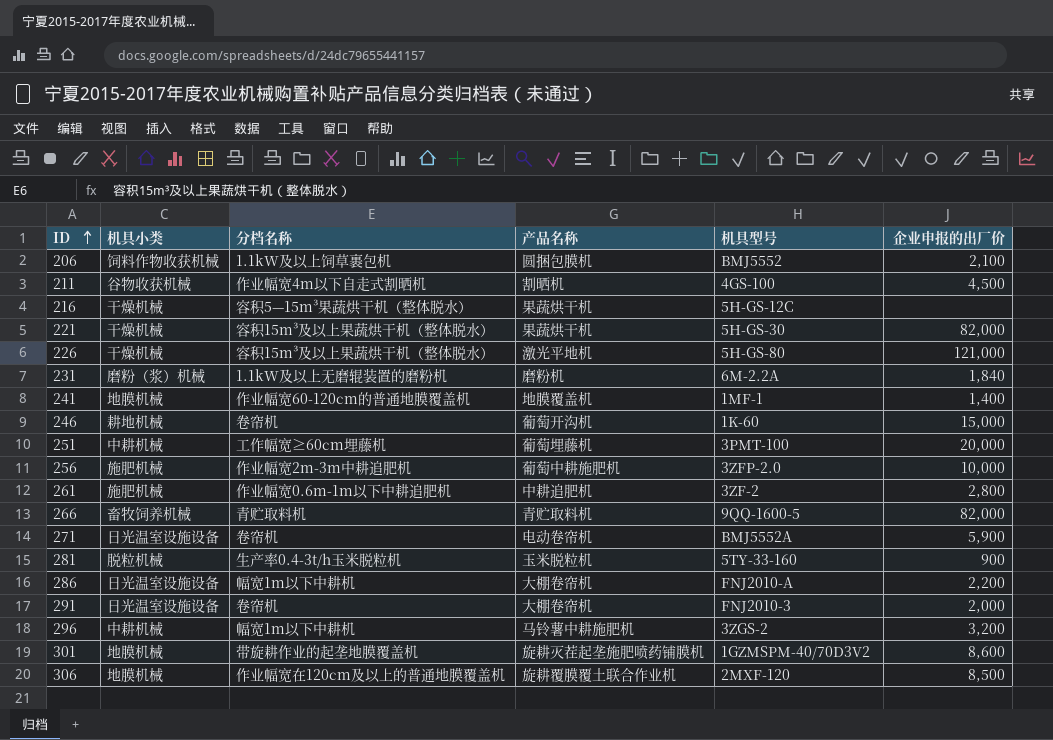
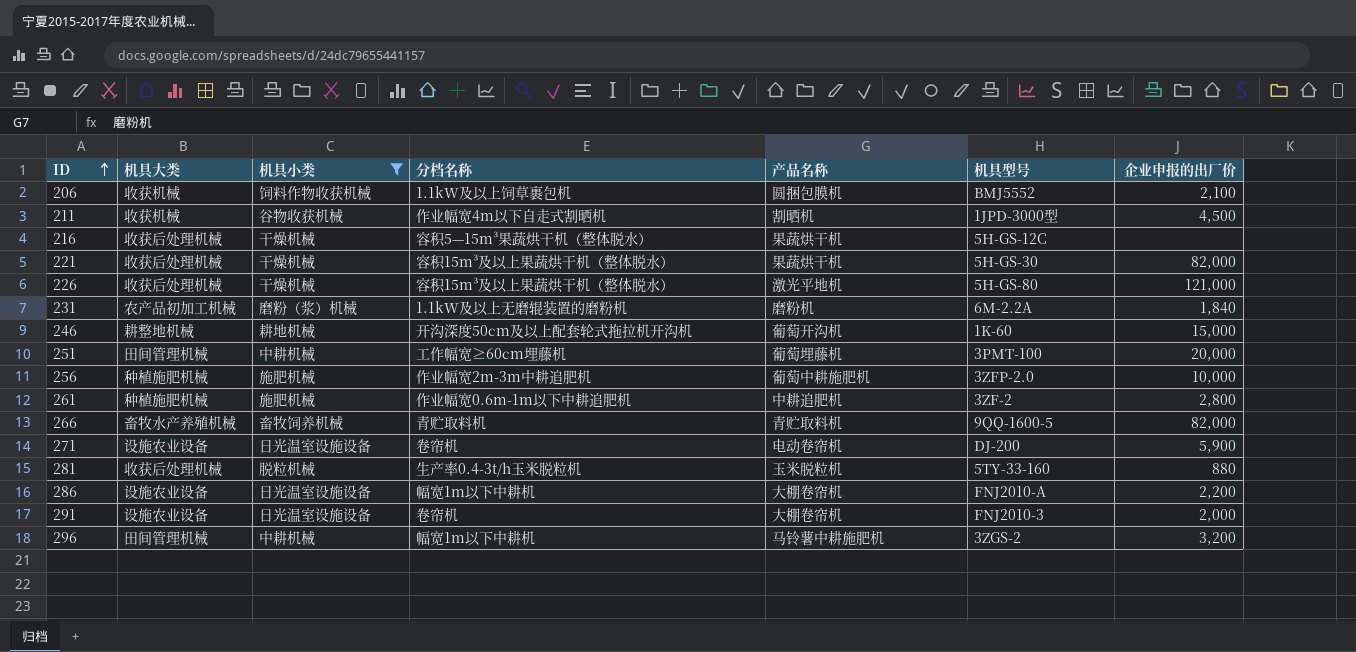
filter: none -> 机具小类 != 地膜机械
column 机具大类 | position: none -> 2
211 | 机具型号: 4GS-100 -> 1JPD-3000型
246 | 分档名称: 卷帘机 -> 开沟深度50cm及以上配套轮式拖拉机开沟机
271 | 机具型号: BMJ5552A -> DJ-200
281 | 企业申报的出厂价: 900 -> 880

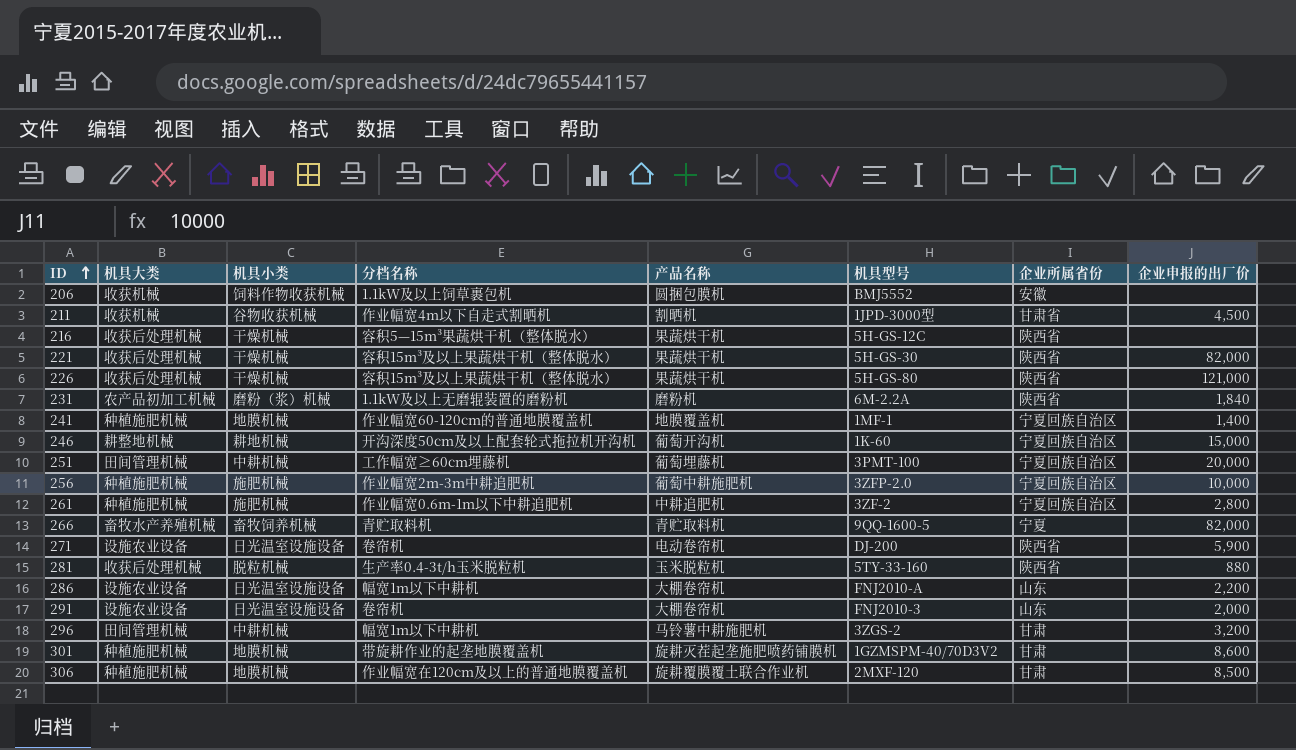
filter: 机具小类 != 地膜机械 -> none
column 企业所属省份 | position: none -> 7
206 | 企业申报的出厂价: 2,100 -> none
226 | 产品名称: 激光平地机 -> 果蔬烘干机

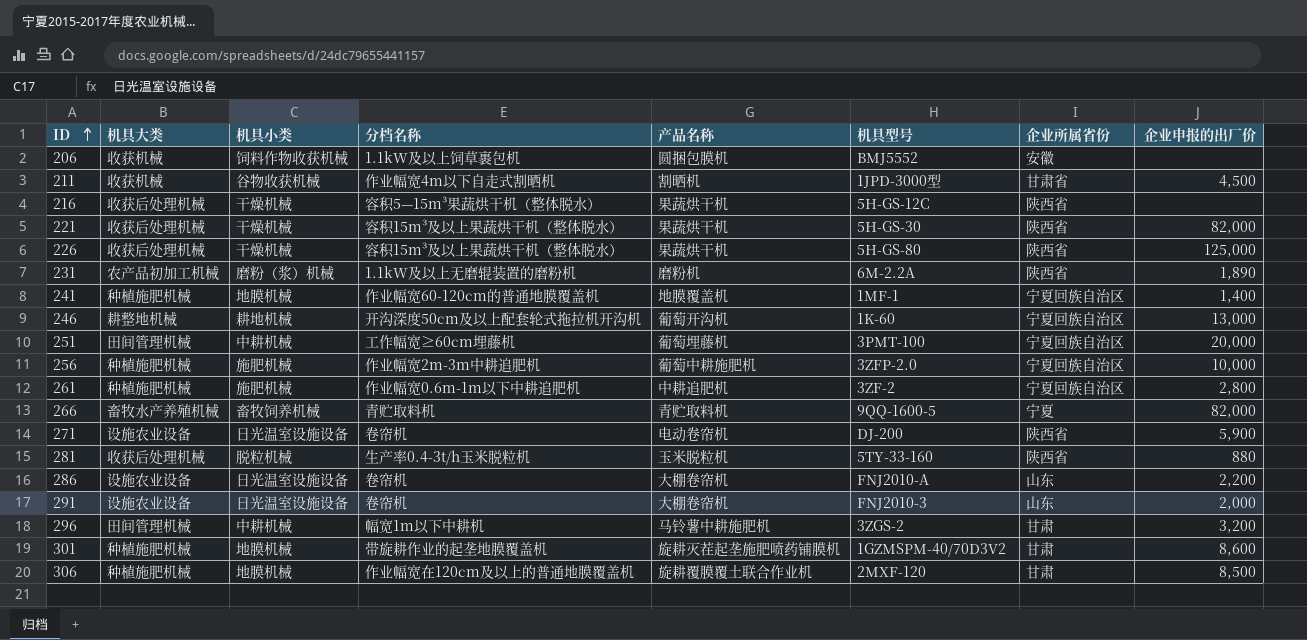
226 | 企业申报的出厂价: 121,000 -> 125,000
231 | 企业申报的出厂价: 1,840 -> 1,890
246 | 企业申报的出厂价: 15,000 -> 13,000
286 | 分档名称: 幅宽1m以下中耕机 -> 卷帘机

